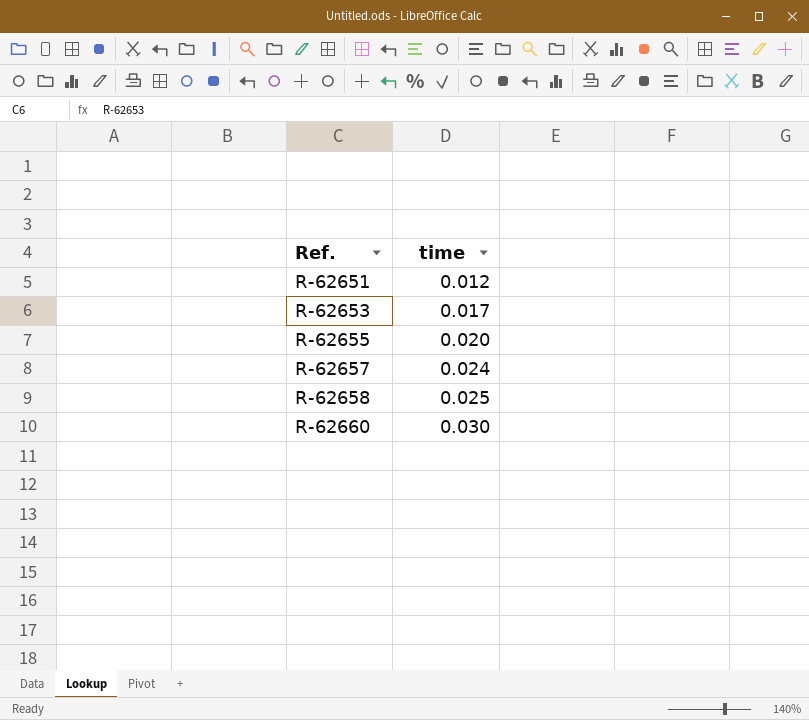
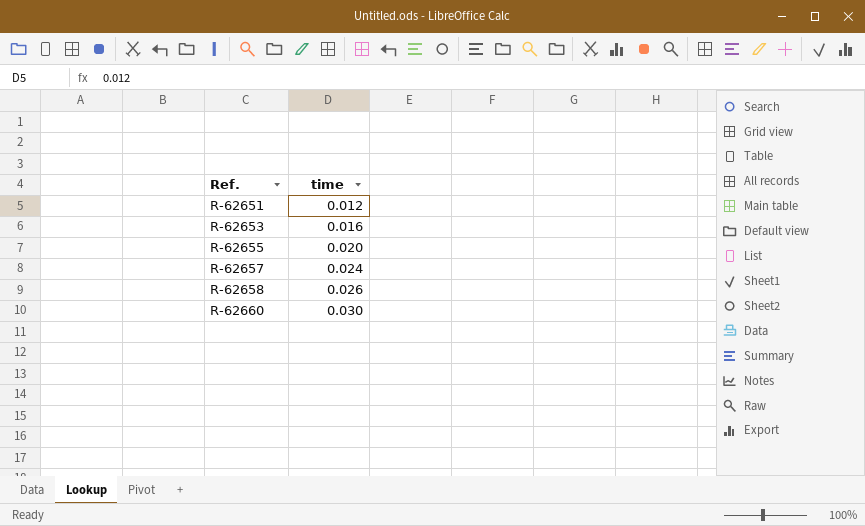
R-62653 | time: 0.017 -> 0.016
R-62658 | time: 0.025 -> 0.026

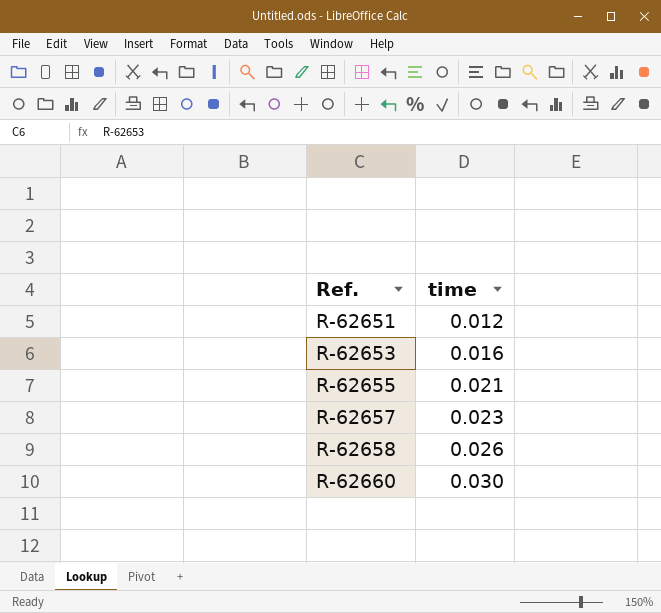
R-62655 | time: 0.020 -> 0.021
R-62657 | time: 0.024 -> 0.023

